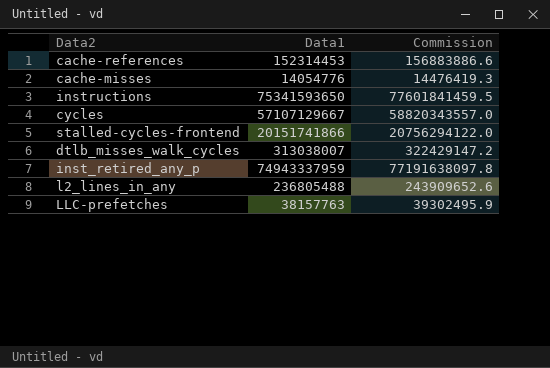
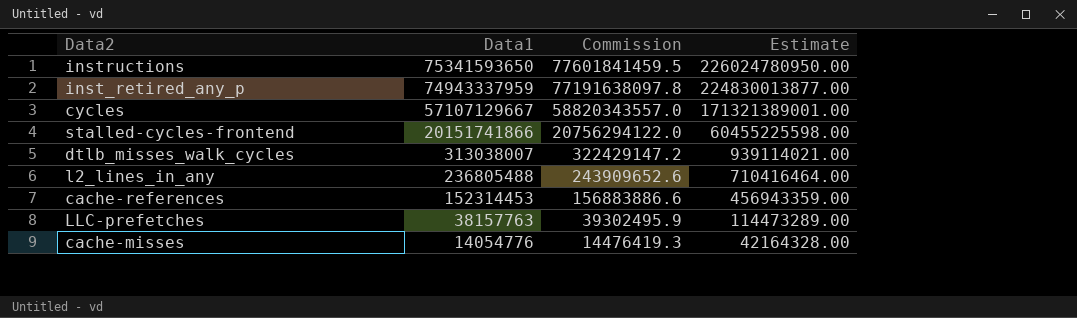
row order: none -> Data1 descending
column Estimate | formula: none -> [Data1] * 3

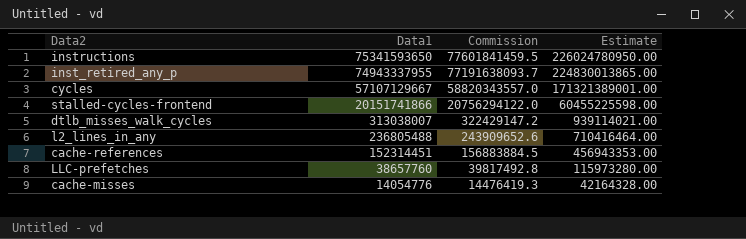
inst_retired_any_p | Data1: 74943337959 -> 74943337955
inst_retired_any_p | Commission: 77191638097.8 -> 77191638093.7
inst_retired_any_p | Estimate: 224830013877.00 -> 224830013865.00
cache-references | Data1: 152314453 -> 152314451
cache-references | Commission: 156883886.6 -> 156883884.5
cache-references | Estimate: 456943359.00 -> 456943353.00
LLC-prefetches | Data1: 38157763 -> 38657760
LLC-prefetches | Commission: 39302495.9 -> 39817492.8
LLC-prefetches | Estimate: 114473289.00 -> 115973280.00

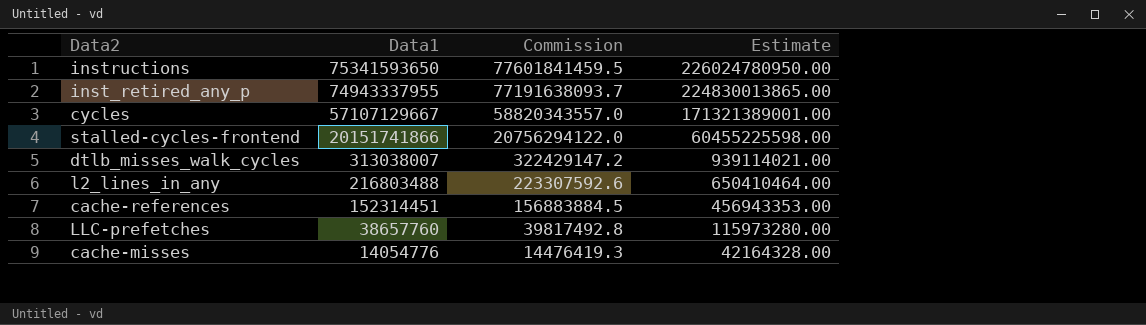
l2_lines_in_any | Data1: 236805488 -> 216803488
l2_lines_in_any | Commission: 243909652.6 -> 223307592.6
l2_lines_in_any | Estimate: 710416464.00 -> 650410464.00

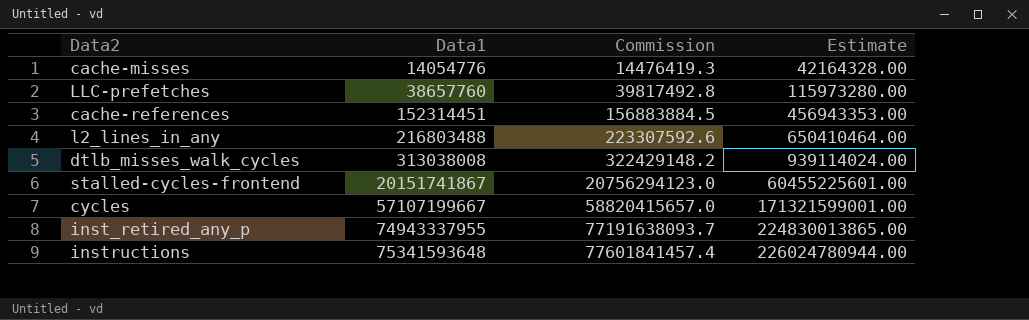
row order: Data1 descending -> Data1 ascending
dtlb_misses_walk_cycles | Data1: 313038007 -> 313038008
dtlb_misses_walk_cycles | Commission: 322429147.2 -> 322429148.2
dtlb_misses_walk_cycles | Estimate: 939114021.00 -> 939114024.00
stalled-cycles-frontend | Data1: 20151741866 -> 20151741867
stalled-cycles-frontend | Commission: 20756294122.0 -> 20756294123.0
stalled-cycles-frontend | Estimate: 60455225598.00 -> 60455225601.00
cycles | Data1: 57107129667 -> 57107199667
cycles | Commission: 58820343557.0 -> 58820415657.0
cycles | Estimate: 171321389001.00 -> 171321599001.00
instructions | Data1: 75341593650 -> 75341593648
instructions | Commission: 77601841459.5 -> 77601841457.4
instructions | Estimate: 226024780950.00 -> 226024780944.00

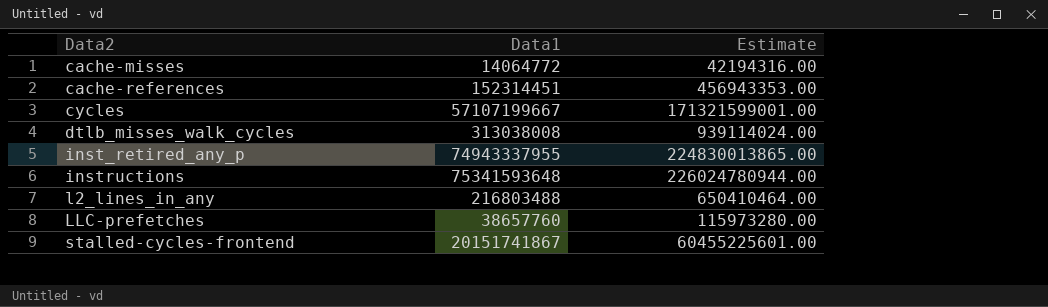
row order: Data1 ascending -> Data2 ascending
column Commission | formula: [Data1] * 1.03 -> none
cache-misses | Data1: 14054776 -> 14064772
cache-misses | Estimate: 42164328.00 -> 42194316.00

